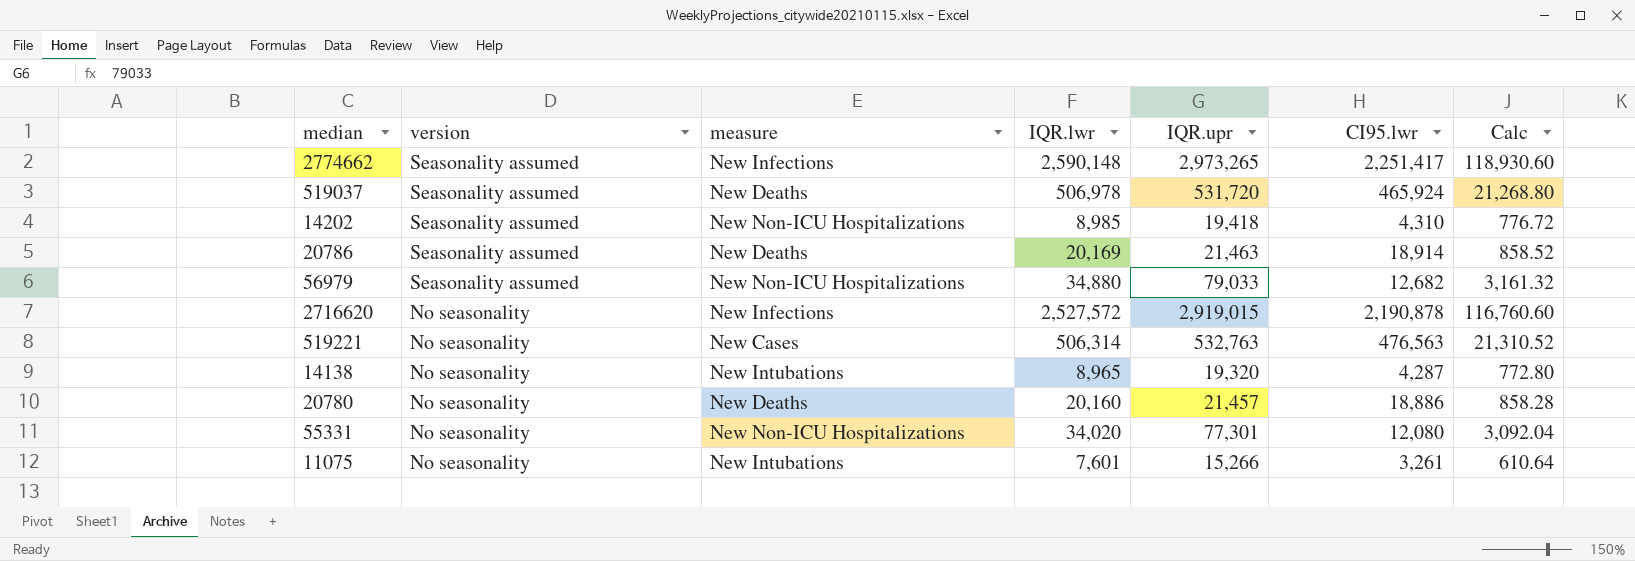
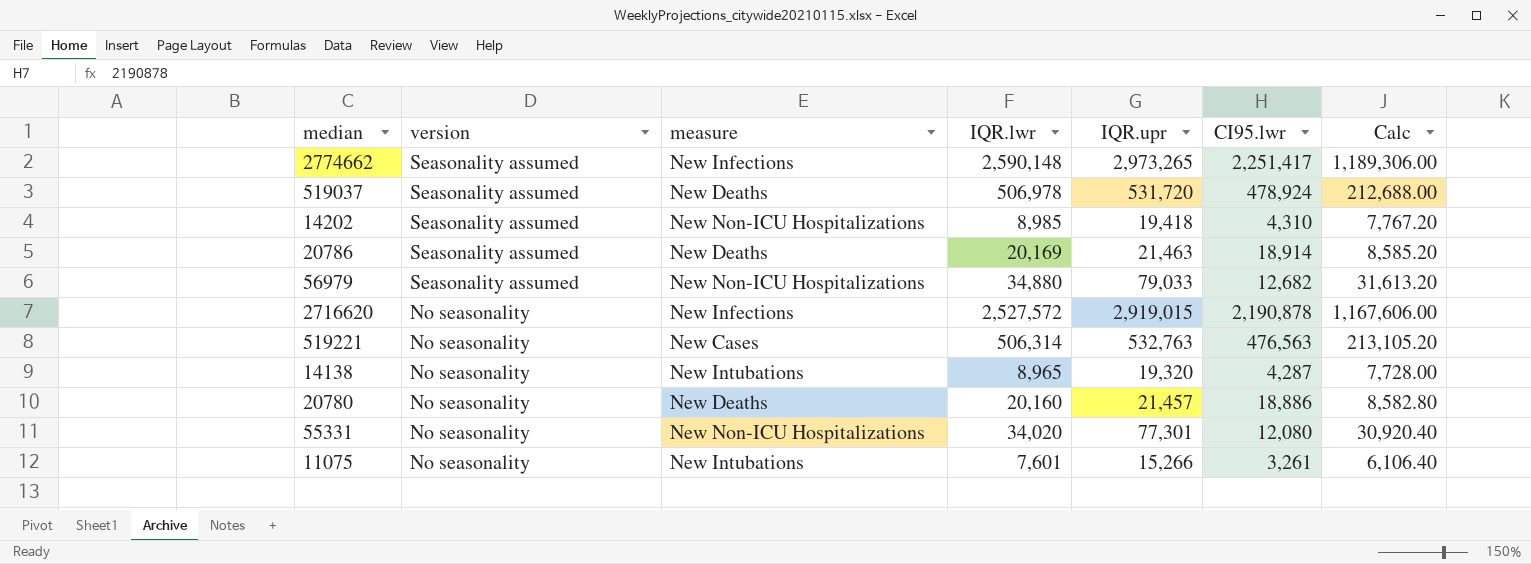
column Calc | formula: [IQR.upr] * 0.04 -> [IQR.upr] * 0.4
519037 | CI95.lwr: 465,924 -> 478,924

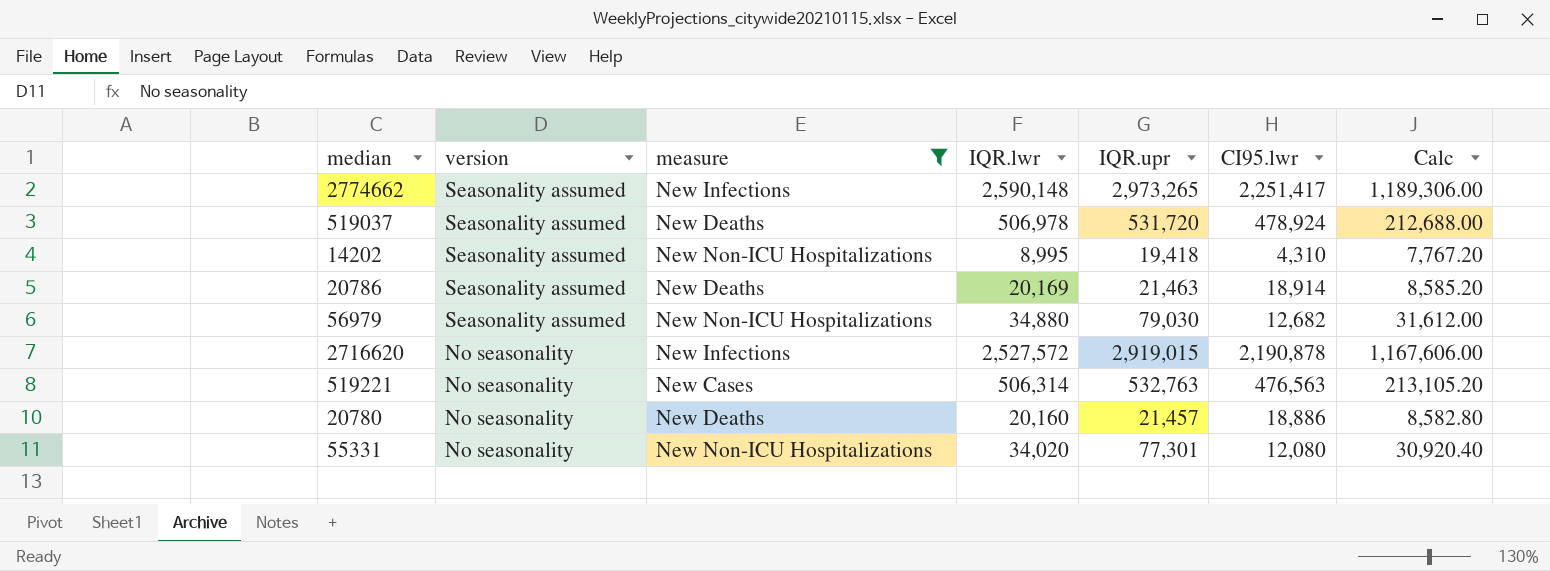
filter: none -> measure != New Intubations
14202 | IQR.lwr: 8,985 -> 8,995
56979 | IQR.upr: 79,033 -> 79,030
56979 | Calc: 31,613.20 -> 31,612.00

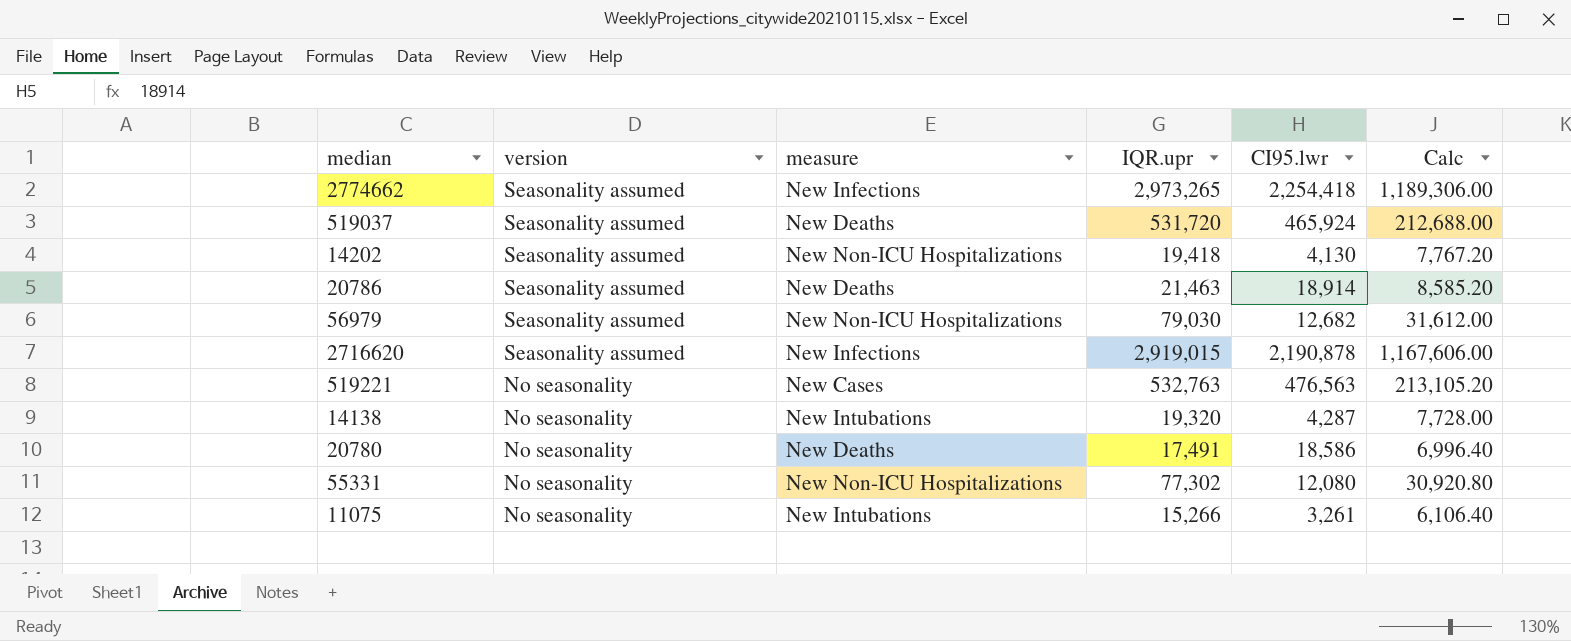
filter: measure != New Intubations -> none
column IQR.lwr | position: 4 -> none
2774662 | CI95.lwr: 2,251,417 -> 2,254,418
519037 | CI95.lwr: 478,924 -> 465,924
14202 | CI95.lwr: 4,310 -> 4,130
2716620 | version: No seasonality -> Seasonality assumed
20780 | IQR.upr: 21,457 -> 17,491
20780 | CI95.lwr: 18,886 -> 18,586
20780 | Calc: 8,582.80 -> 6,996.40
55331 | IQR.upr: 77,301 -> 77,302
55331 | Calc: 30,920.40 -> 30,920.80

